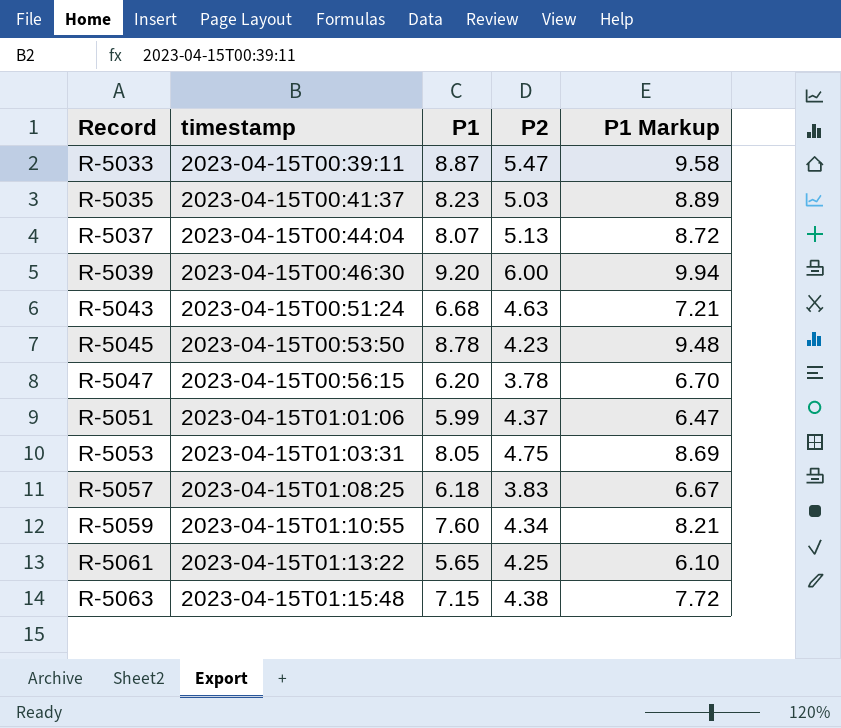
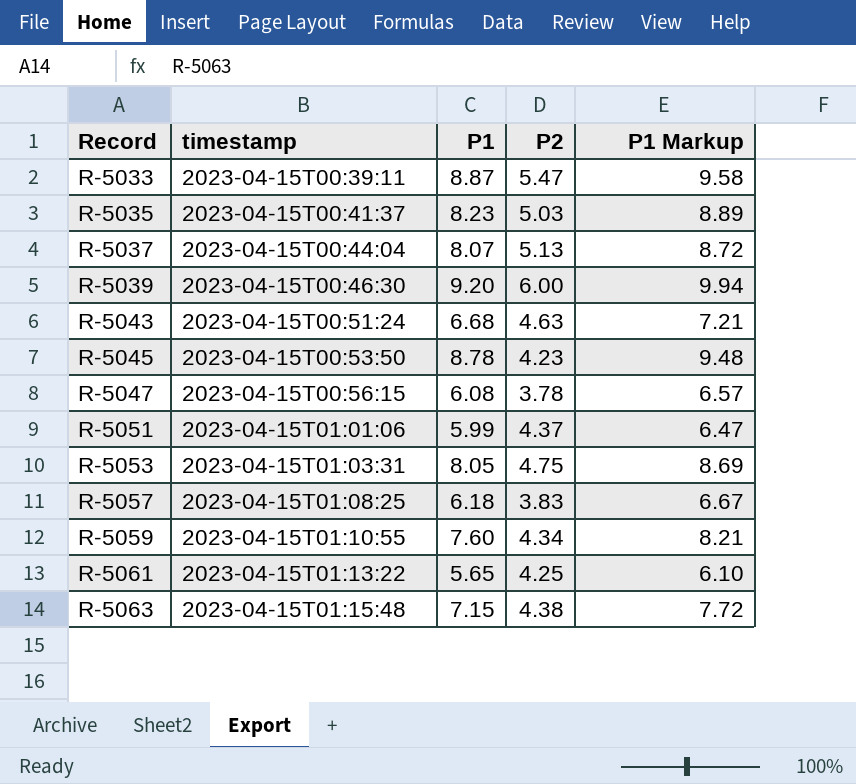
R-5047 | P1: 6.20 -> 6.08
R-5047 | P1 Markup: 6.70 -> 6.57

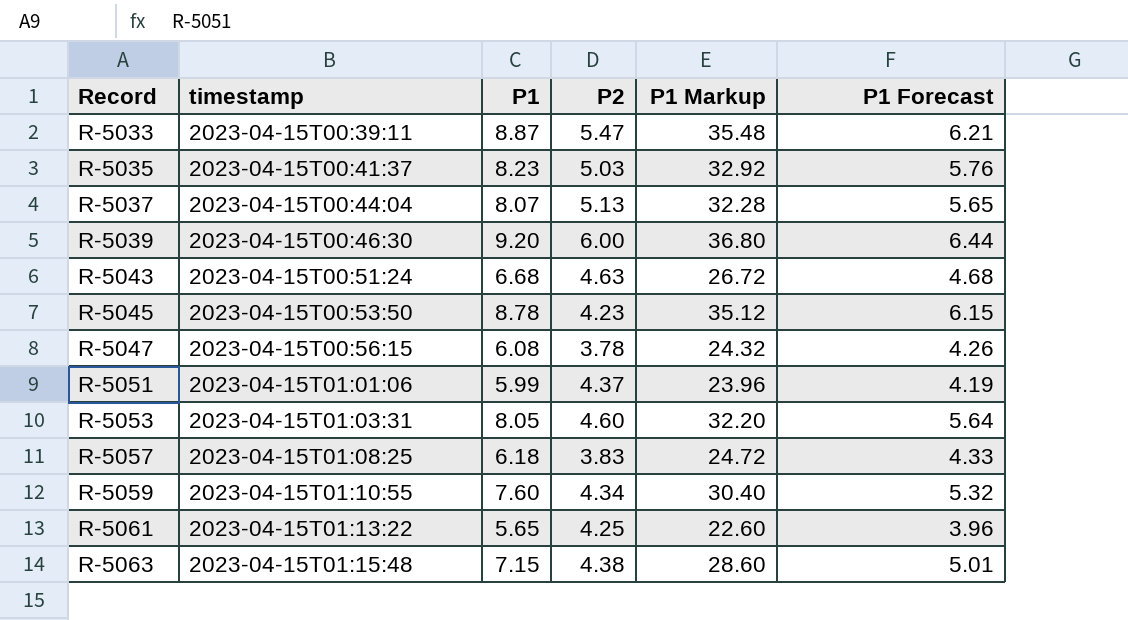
column P1 Markup | formula: [P1] * 1.08 -> [P1] * 4
column P1 Forecast | formula: none -> [P1] * 0.7
R-5053 | P2: 4.75 -> 4.60

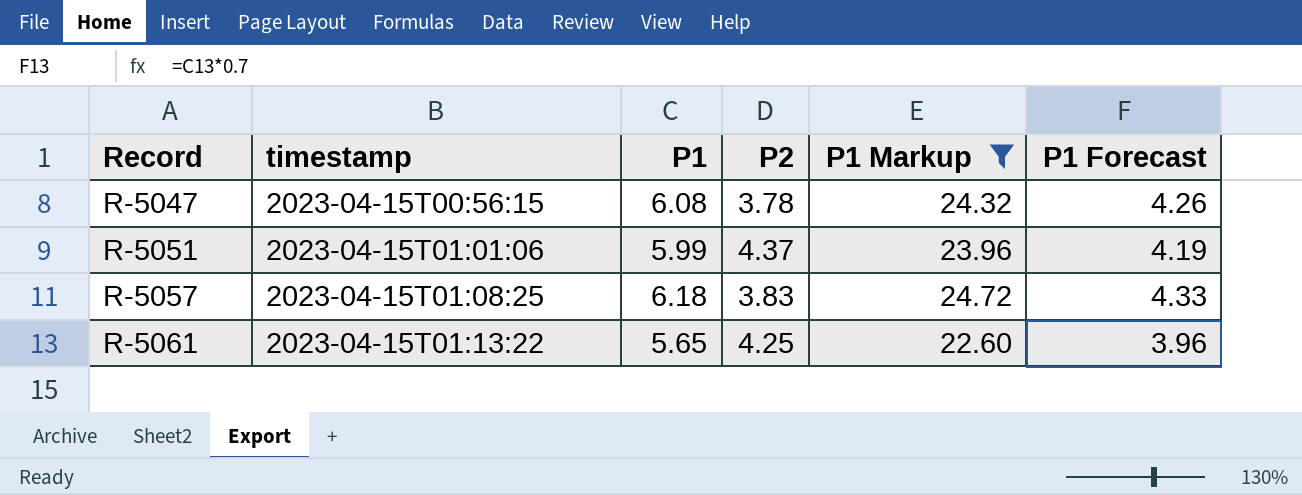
filter: none -> P1 Markup <= 24.72

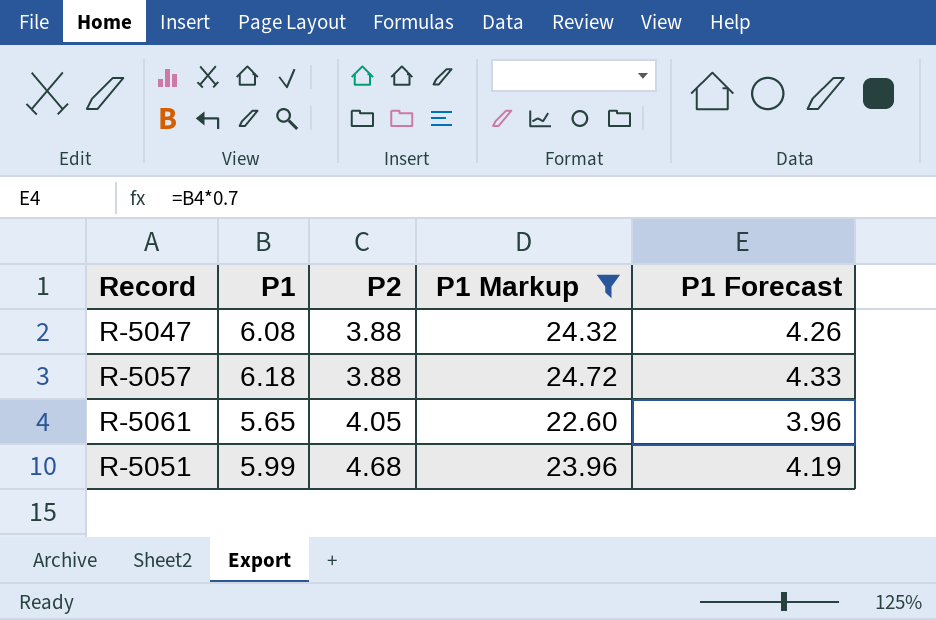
row order: Record ascending -> P2 ascending
column timestamp | position: 2 -> none
R-5047 | P2: 3.78 -> 3.88
R-5057 | P2: 3.83 -> 3.88
R-5061 | P2: 4.25 -> 4.05
R-5051 | P2: 4.37 -> 4.68

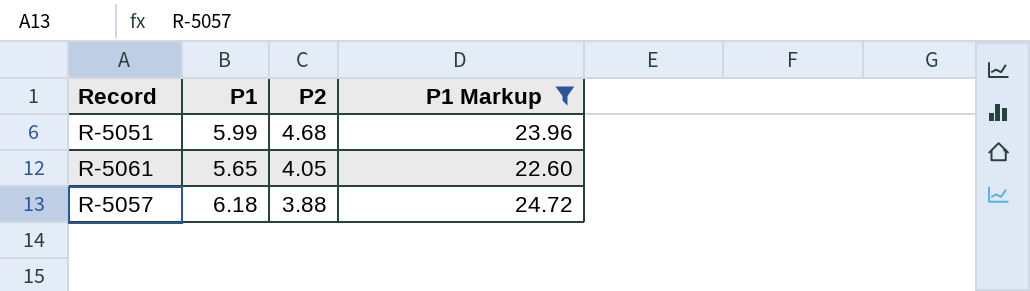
row order: P2 ascending -> P2 descending
column P1 Forecast | formula: [P1] * 0.7 -> none
row R-5047: 6.08 | 3.88 | 24.32 | 4.26 -> none

